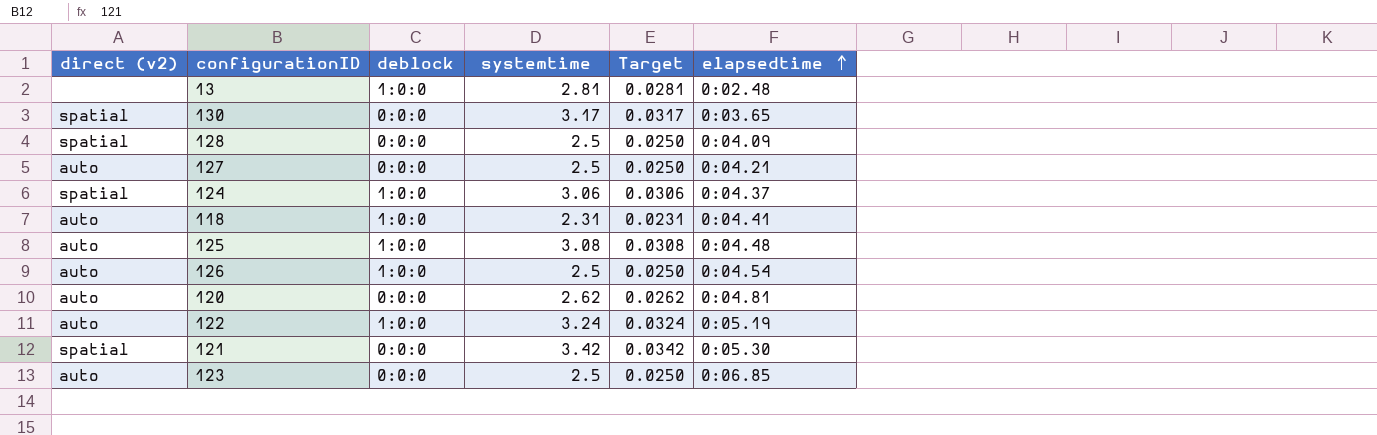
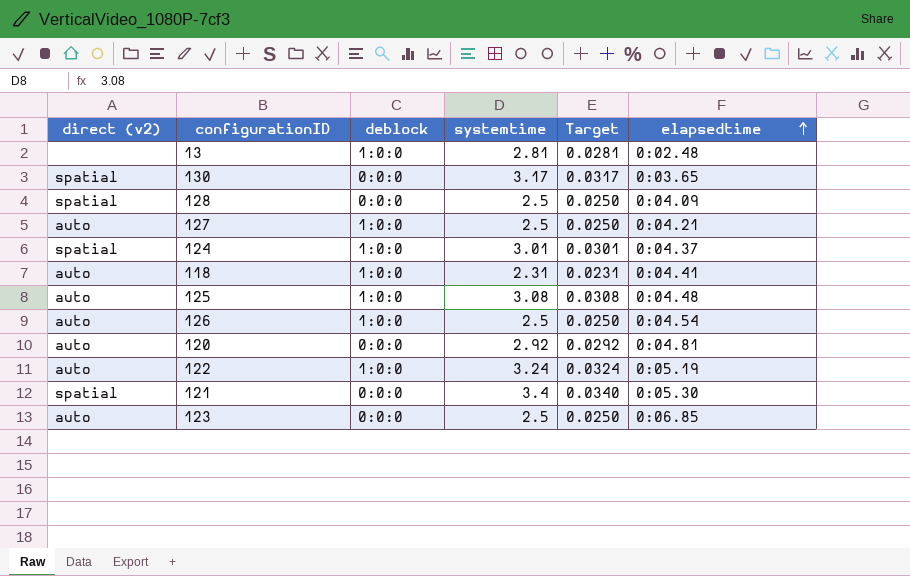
127 | deblock: 0:0:0 -> 1:0:0
124 | systemtime: 3.06 -> 3.01
124 | Target: 0.0306 -> 0.0301
120 | systemtime: 2.62 -> 2.92
120 | Target: 0.0262 -> 0.0292
121 | systemtime: 3.42 -> 3.4
121 | Target: 0.0342 -> 0.0340

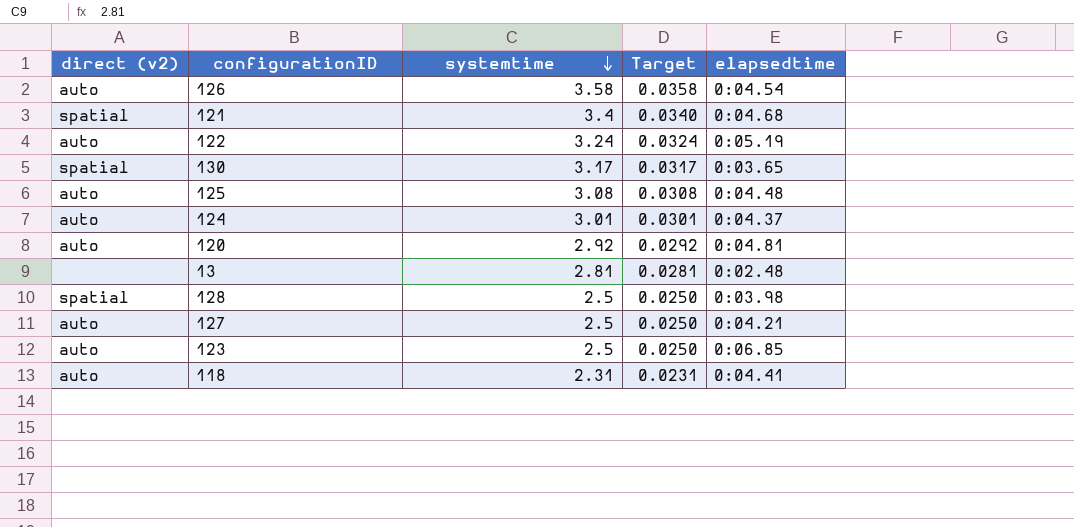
row order: elapsedtime ascending -> systemtime descending
column deblock | position: 3 -> none
126 | systemtime: 2.5 -> 3.58
126 | Target: 0.0250 -> 0.0358
121 | elapsedtime: 0:05.30 -> 0:04.68
124 | direct (v2): spatial -> auto
128 | elapsedtime: 0:04.09 -> 0:03.98

